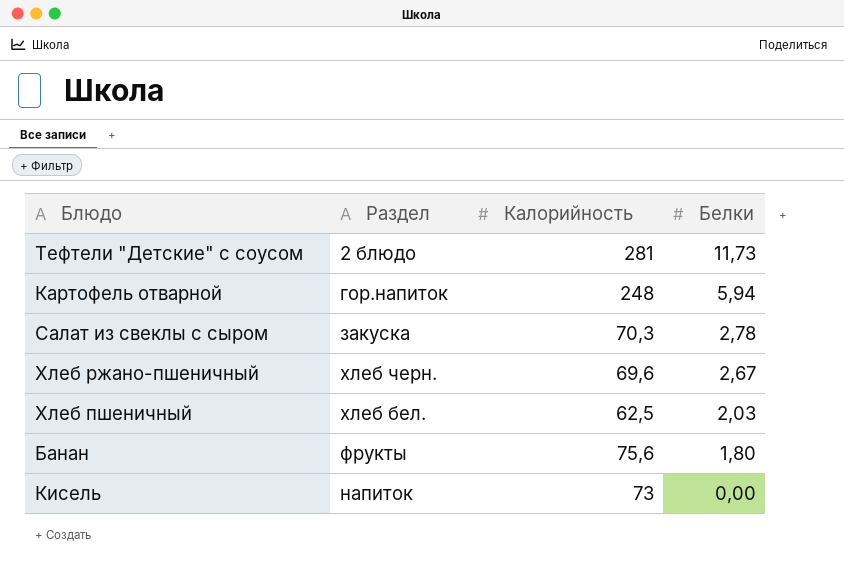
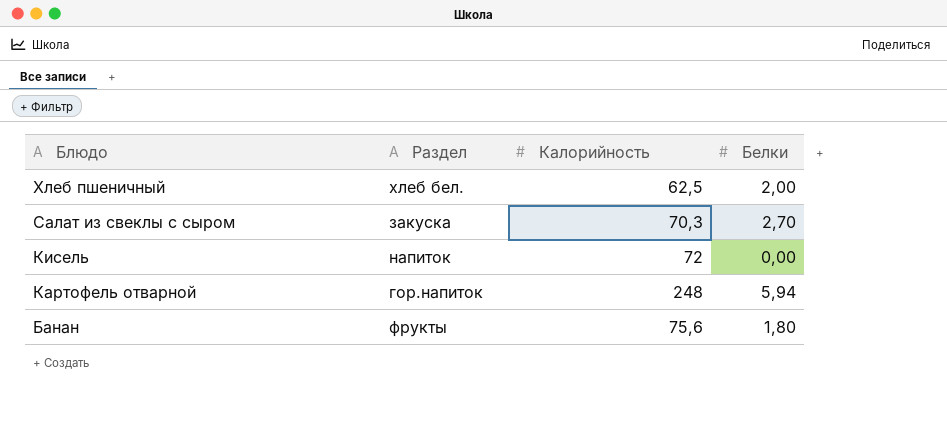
row order: Белки descending -> Блюдо descending
row Тефтели "Детские" с соусом: 2 блюдо | 281 | 11,73 -> none
row Хлеб ржано-пшеничный: хлеб черн. | 69,6 | 2,67 -> none
Хлеб пшеничный | Белки: 2,03 -> 2,00
Салат из свеклы с сыром | Белки: 2,78 -> 2,70
Кисель | Калорийность: 73 -> 72

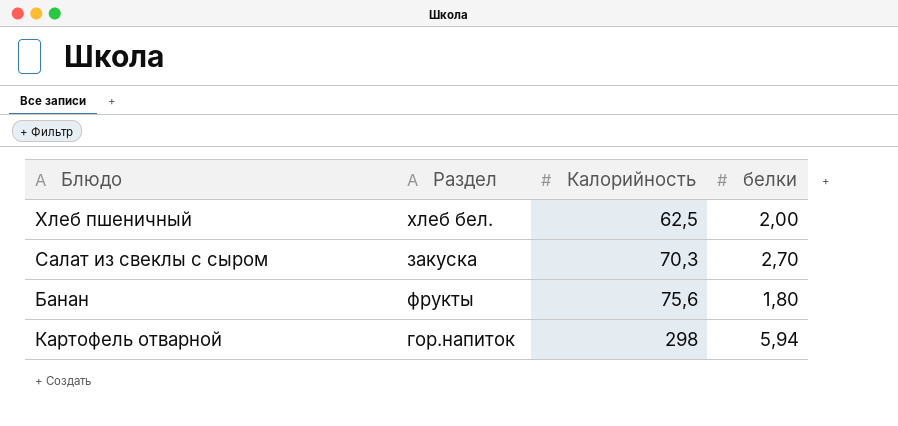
row order: Блюдо descending -> Калорийность ascending
column name: Белки -> белки
row Кисель: напиток | 72 | 0,00 -> none
Картофель отварной | Калорийность: 248 -> 298

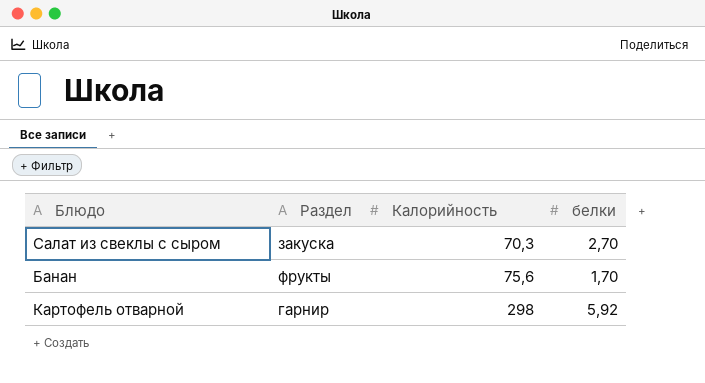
row Хлеб пшеничный: хлеб бел. | 62,5 | 2,00 -> none
Банан | белки: 1,80 -> 1,70
Картофель отварной | Раздел: гор.напиток -> гарнир
Картофель отварной | белки: 5,94 -> 5,92

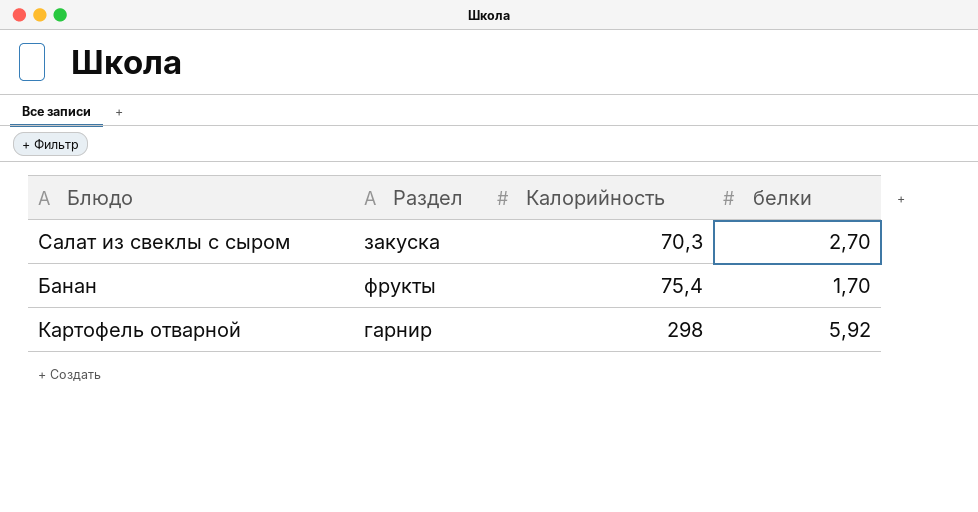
Банан | Калорийность: 75,6 -> 75,4

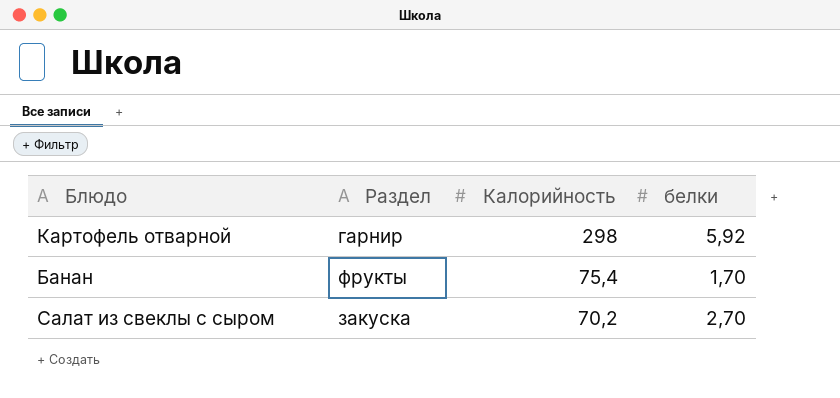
row order: Калорийность ascending -> Калорийность descending
Салат из свеклы с сыром | Калорийность: 70,3 -> 70,2

